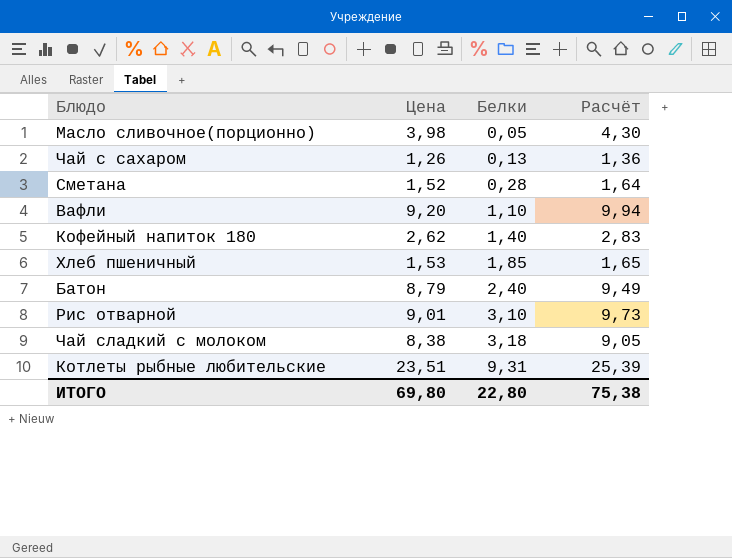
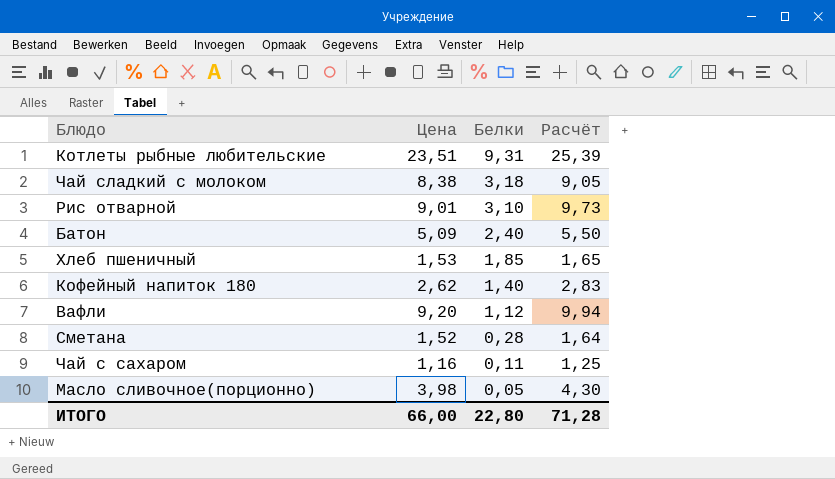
row order: Белки ascending -> Белки descending
Батон | Цена: 8,79 -> 5,09
Батон | Расчёт: 9,49 -> 5,50
Вафли | Белки: 1,10 -> 1,12
Чай с сахаром | Цена: 1,26 -> 1,16
Чай с сахаром | Белки: 0,13 -> 0,11
Чай с сахаром | Расчёт: 1,36 -> 1,25
ИТОГО | Цена: 69,80 -> 66,00
ИТОГО | Расчёт: 75,38 -> 71,28

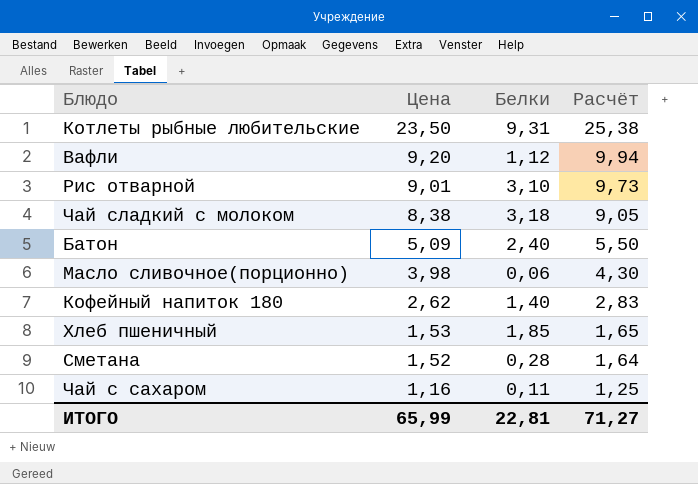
row order: Белки descending -> Цена descending
Котлеты рыбные любительские | Цена: 23,51 -> 23,50
Котлеты рыбные любительские | Расчёт: 25,39 -> 25,38
Масло сливочное(порционно) | Белки: 0,05 -> 0,06
ИТОГО | Цена: 66,00 -> 65,99
ИТОГО | Белки: 22,80 -> 22,81
ИТОГО | Расчёт: 71,28 -> 71,27

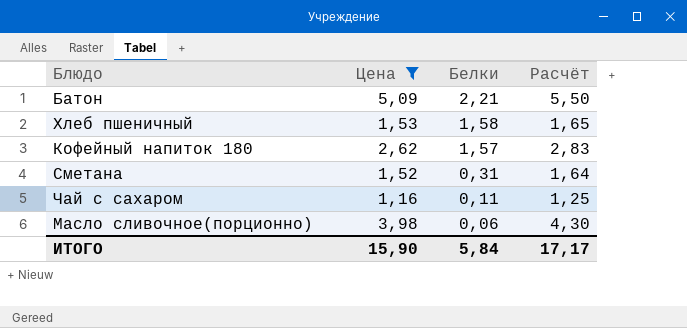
filter: none -> Цена <= 5,09
row order: Цена descending -> Белки descending
Батон | Белки: 2,40 -> 2,21
Хлеб пшеничный | Белки: 1,85 -> 1,58
Кофейный напиток 180 | Белки: 1,40 -> 1,57
Сметана | Белки: 0,28 -> 0,31
ИТОГО | Цена: 65,99 -> 15,90
ИТОГО | Белки: 22,81 -> 5,84
ИТОГО | Расчёт: 71,27 -> 17,17

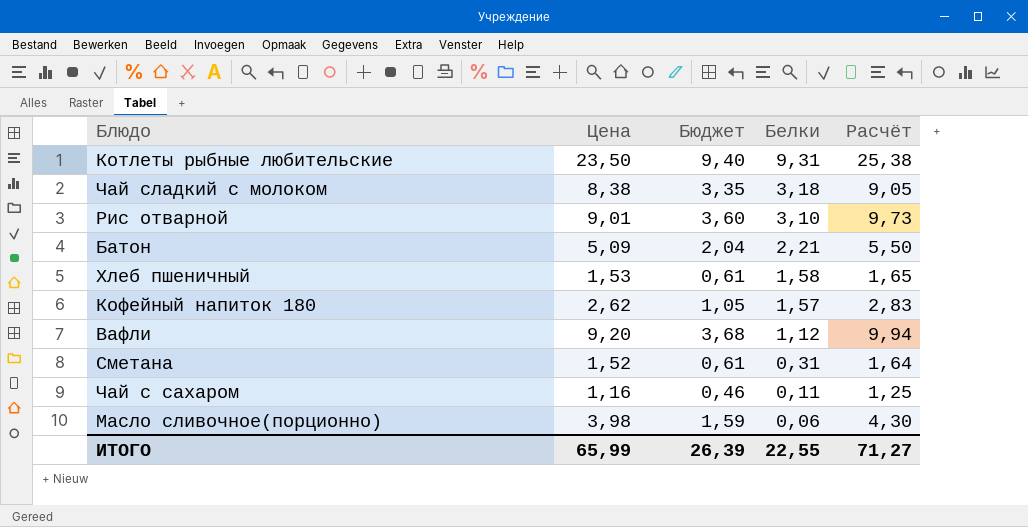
filter: Цена <= 5,09 -> none
column Бюджет | formula: none -> [Цена] * 0,4
ИТОГО | Цена: 15,90 -> 65,99
ИТОГО | Белки: 5,84 -> 22,55
ИТОГО | Расчёт: 17,17 -> 71,27

